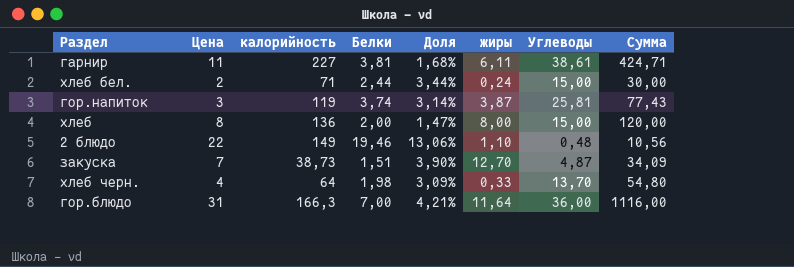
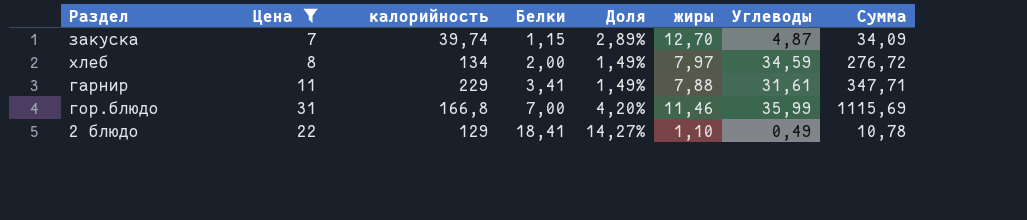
filter: none -> Цена >= 7
row order: none -> Белки ascending
закуска | калорийность: 38,73 -> 39,74
закуска | Белки: 1,51 -> 1,15
закуска | Доля: 3,90% -> 2,89%
хлеб | калорийность: 136 -> 134
хлеб | Доля: 1,47% -> 1,49%
хлеб | жиры: 8,00 -> 7,97
хлеб | Углеводы: 15,00 -> 34,59
хлеб | Сумма: 120,00 -> 276,72
гарнир | калорийность: 227 -> 229
гарнир | Белки: 3,81 -> 3,41
гарнир | Доля: 1,68% -> 1,49%
гарнир | жиры: 6,11 -> 7,88
гарнир | Углеводы: 38,61 -> 31,61
гарнир | Сумма: 424,71 -> 347,71
гор.блюдо | калорийность: 166,3 -> 166,8
гор.блюдо | Доля: 4,21% -> 4,20%
гор.блюдо | жиры: 11,64 -> 11,46
гор.блюдо | Углеводы: 36,00 -> 35,99
гор.блюдо | Сумма: 1116,00 -> 1115,69
2 блюдо | калорийность: 149 -> 129
2 блюдо | Белки: 19,46 -> 18,41
2 блюдо | Доля: 13,06% -> 14,27%
2 блюдо | Углеводы: 0,48 -> 0,49
2 блюдо | Сумма: 10,56 -> 10,78

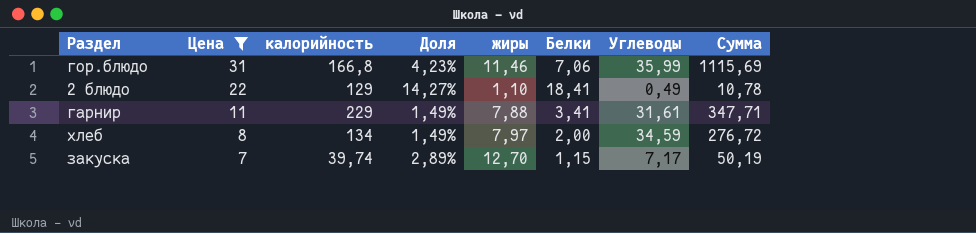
row order: Белки ascending -> Цена descending
column Белки | position: 4 -> 6
гор.блюдо | Доля: 4,20% -> 4,23%
гор.блюдо | Белки: 7,00 -> 7,06
закуска | Углеводы: 4,87 -> 7,17
закуска | Сумма: 34,09 -> 50,19

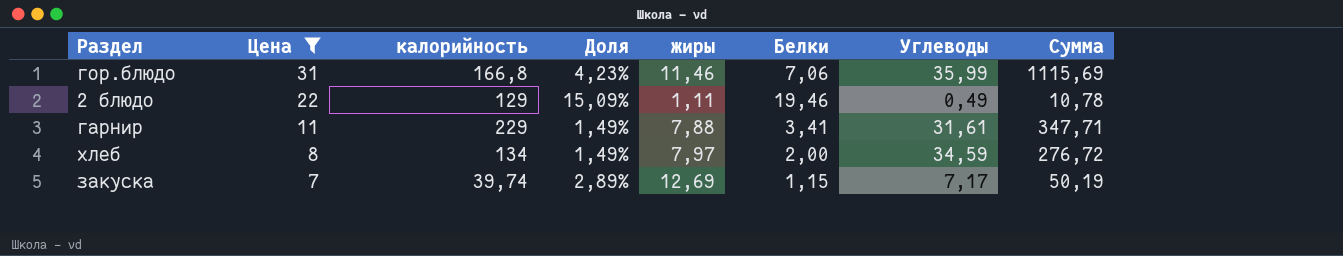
2 блюдо | Доля: 14,27% -> 15,09%
2 блюдо | жиры: 1,10 -> 1,11
2 блюдо | Белки: 18,41 -> 19,46
закуска | жиры: 12,70 -> 12,69

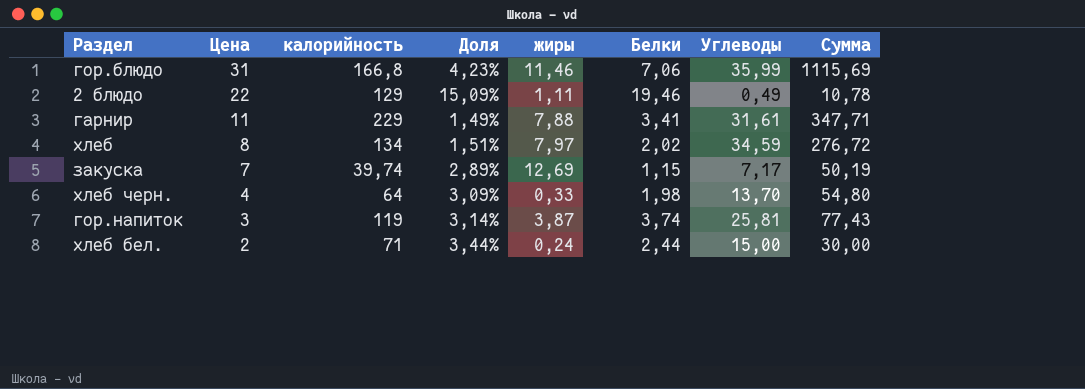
filter: Цена >= 7 -> none
хлеб | Доля: 1,49% -> 1,51%
хлеб | Белки: 2,00 -> 2,02

